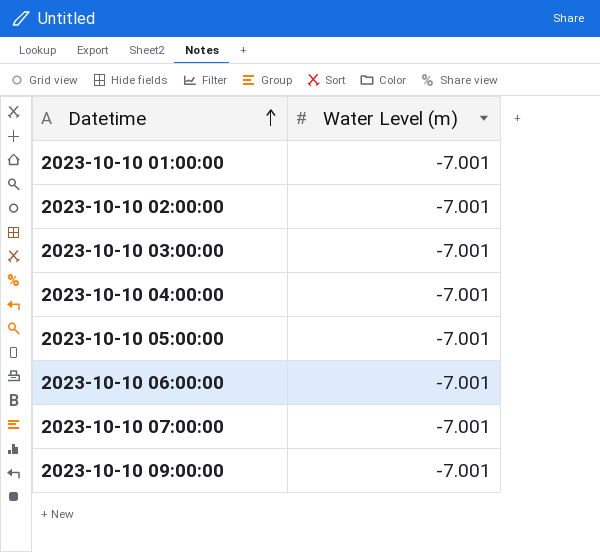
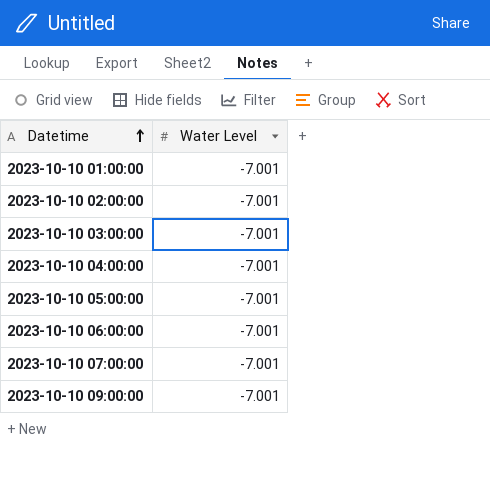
column name: Water Level (m) -> Water Level

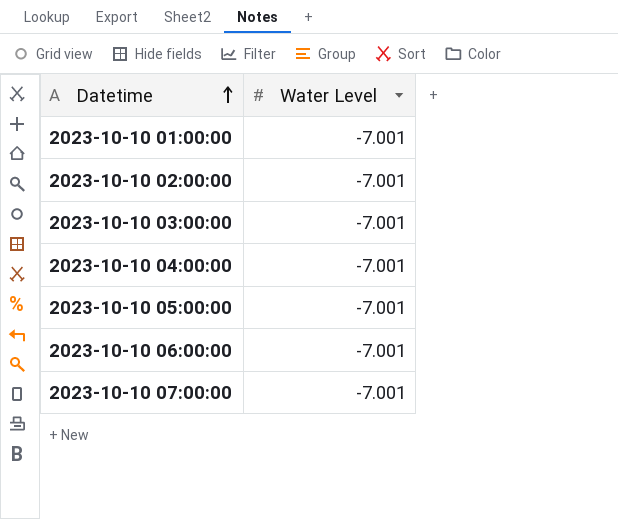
row 2023-10-10 09:00:00: -7.001 -> none

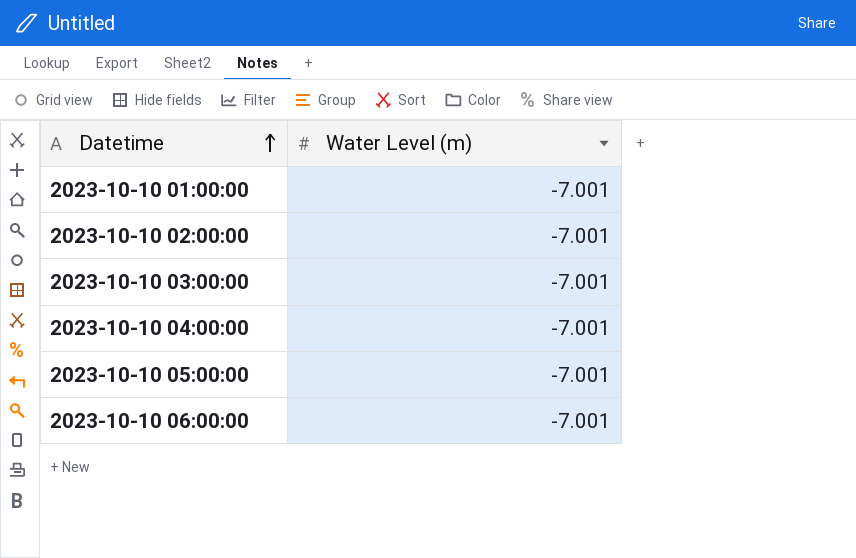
column name: Water Level -> Water Level (m)
row 2023-10-10 07:00:00: -7.001 -> none

